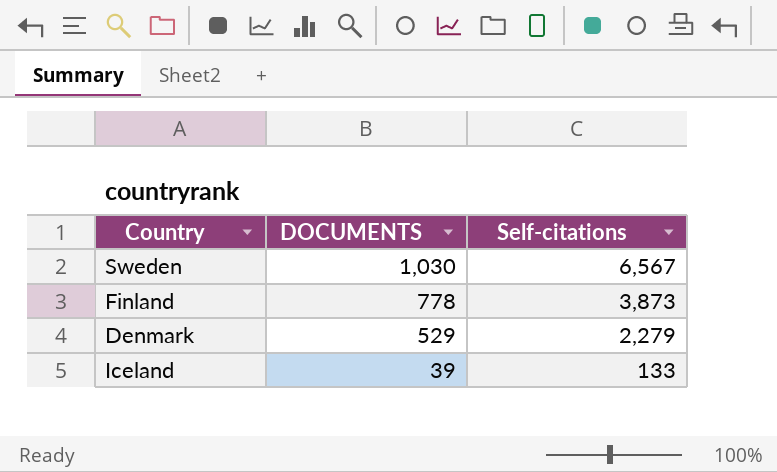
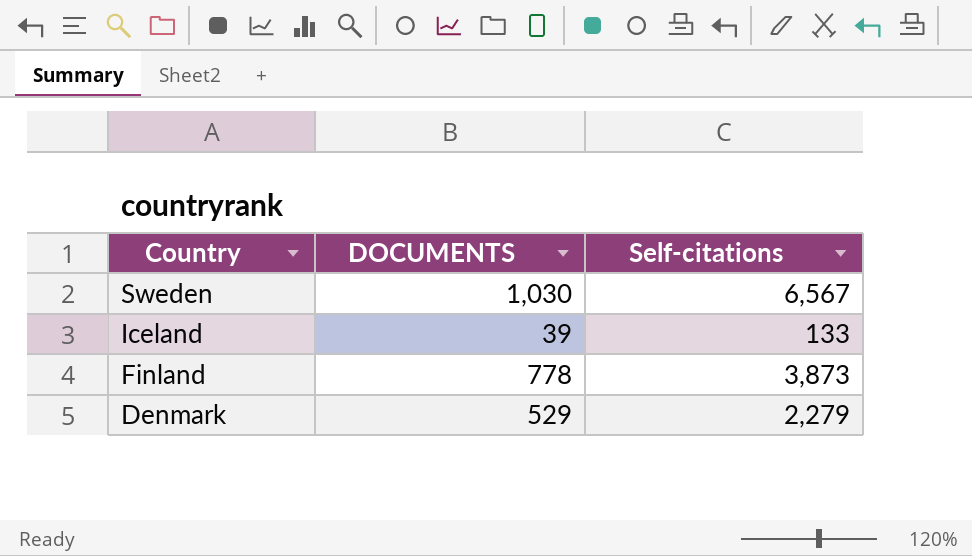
row order: DOCUMENTS descending -> Country descending

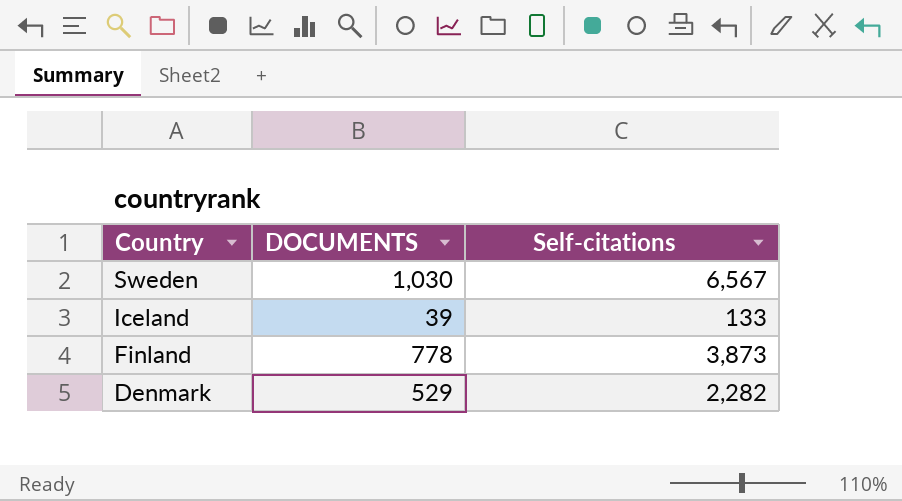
Denmark | Self-citations: 2,279 -> 2,282

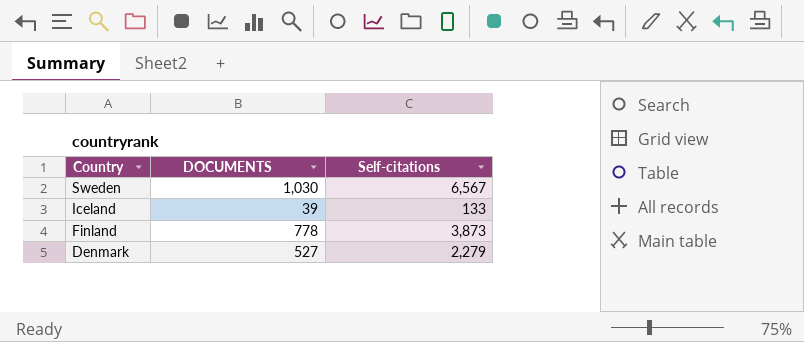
Denmark | DOCUMENTS: 529 -> 527
Denmark | Self-citations: 2,282 -> 2,279

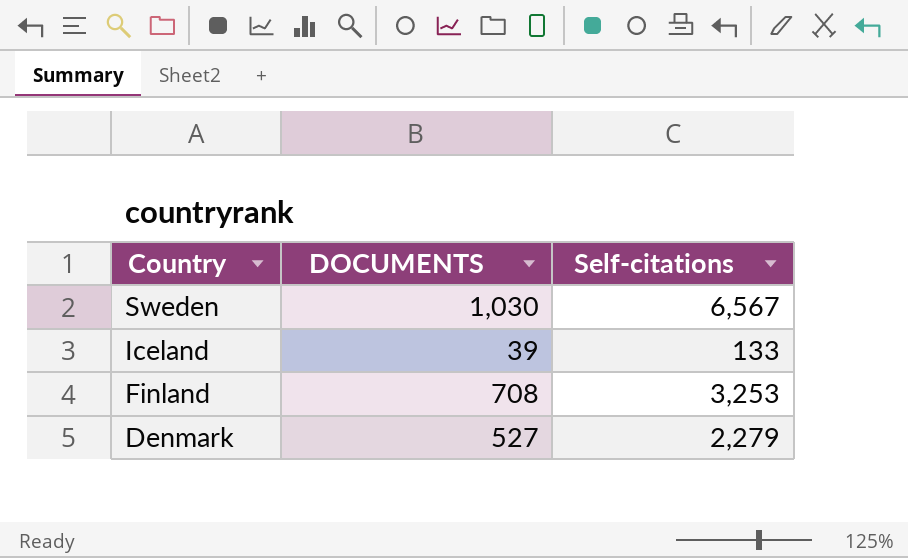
Finland | DOCUMENTS: 778 -> 708
Finland | Self-citations: 3,873 -> 3,253

